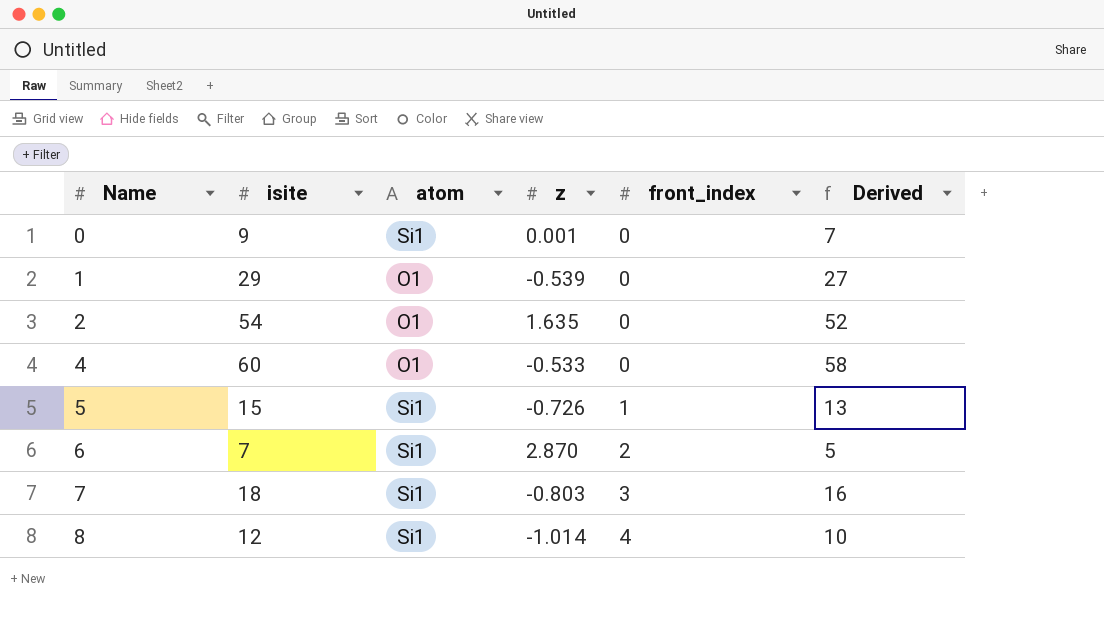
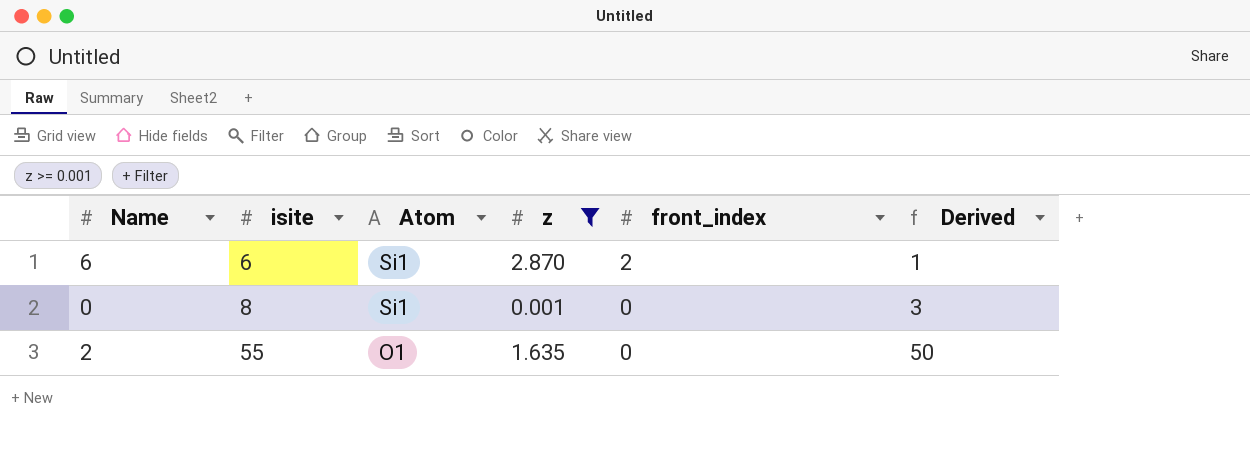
filter: none -> z >= 0.001
row order: Name ascending -> isite ascending
column name: atom -> Atom
column Derived | formula: [isite] - 2 -> [isite] - 5
6 | isite: 7 -> 6
0 | isite: 9 -> 8
2 | isite: 54 -> 55

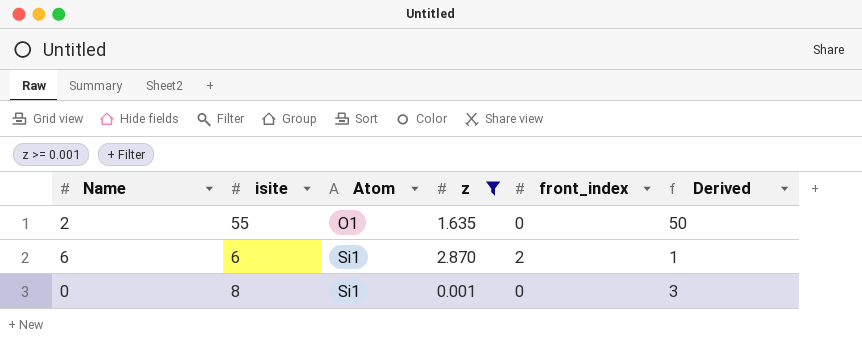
row order: isite ascending -> Atom ascending

